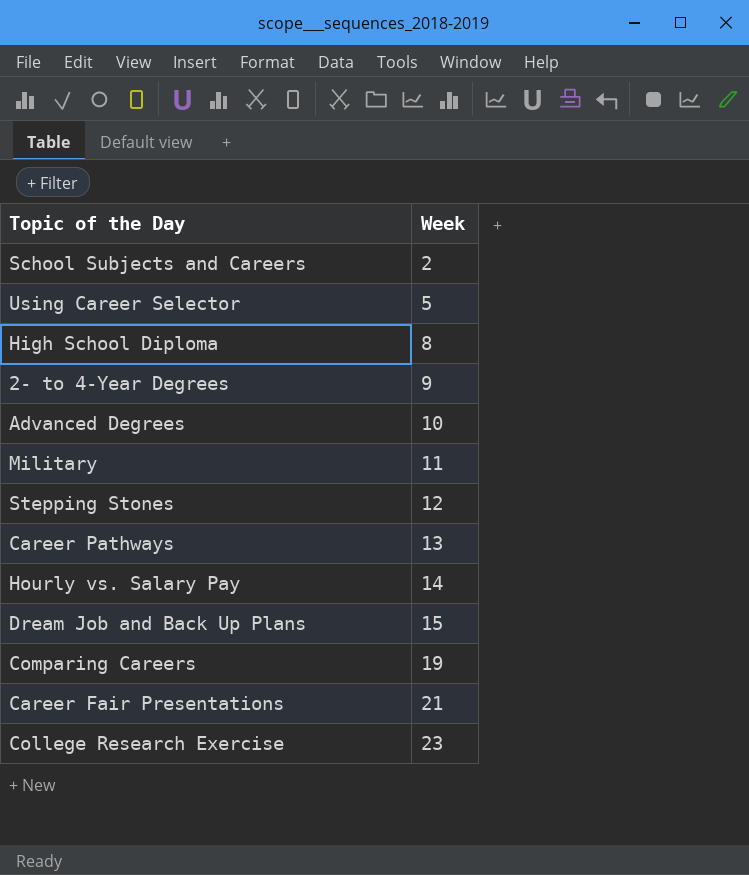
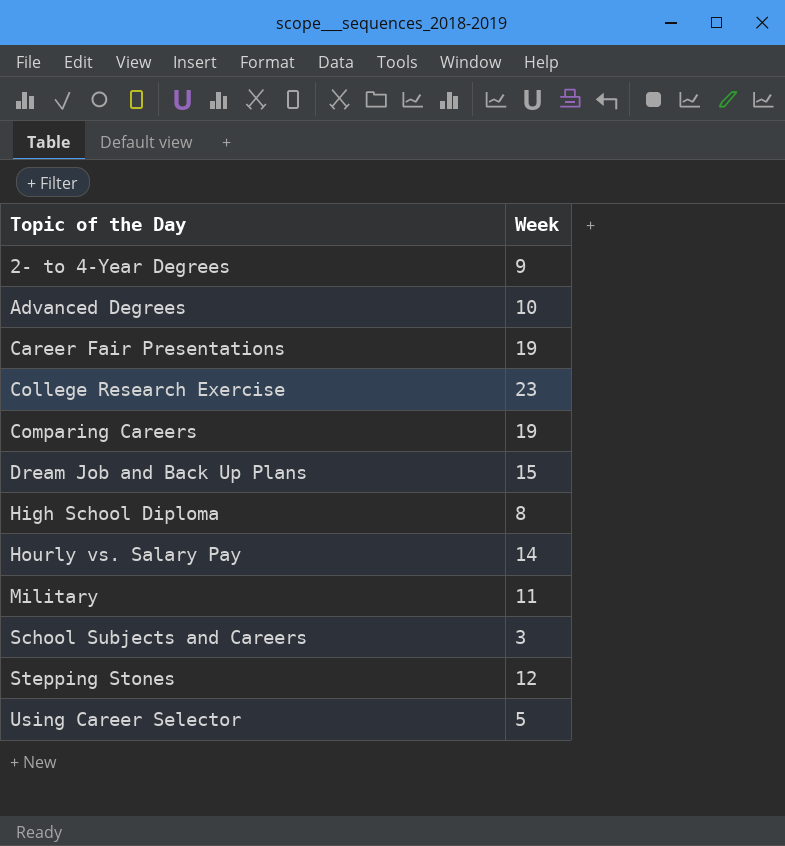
row order: Week ascending -> Topic of the Day ascending
row Career Pathways: 13 -> none
Career Fair Presentations | Week: 21 -> 19
School Subjects and Careers | Week: 2 -> 3

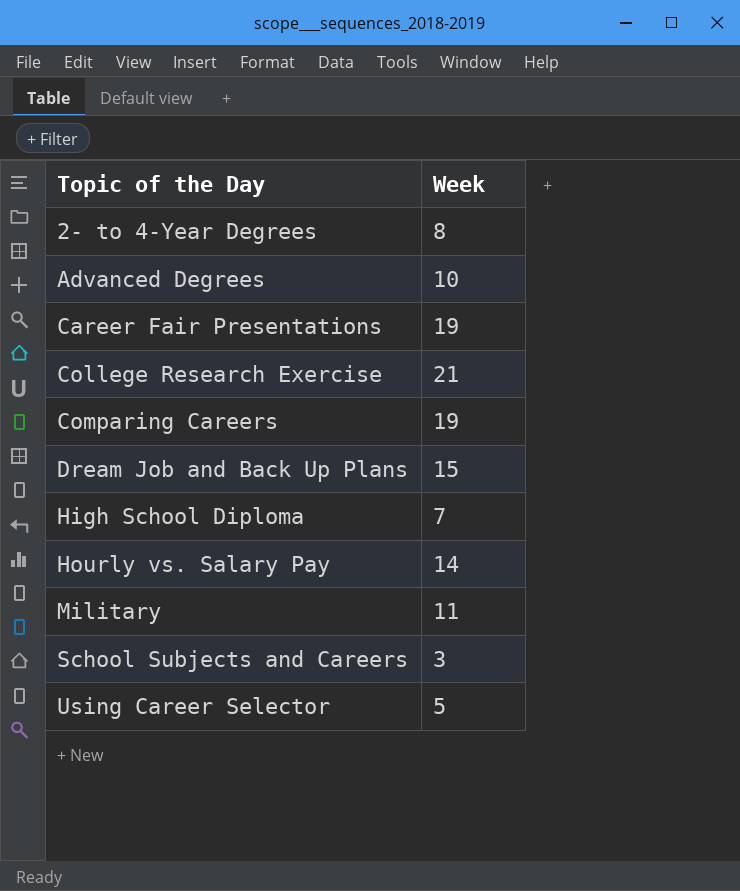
row Stepping Stones: 12 -> none
2- to 4-Year Degrees | Week: 9 -> 8
College Research Exercise | Week: 23 -> 21
High School Diploma | Week: 8 -> 7

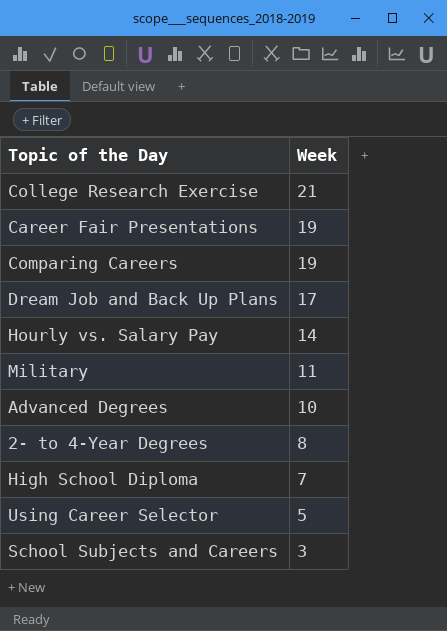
row order: Topic of the Day ascending -> Week descending
Dream Job and Back Up Plans | Week: 15 -> 17

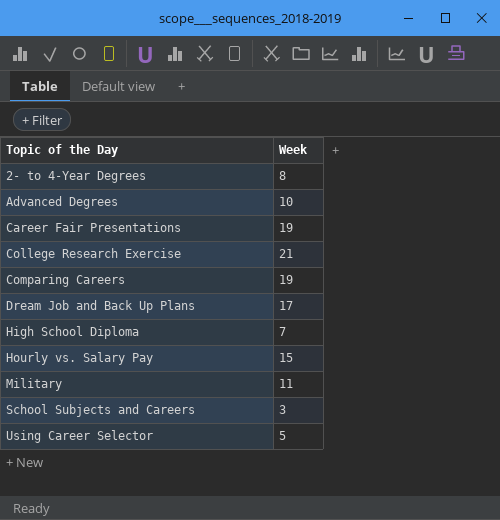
row order: Week descending -> Topic of the Day ascending
Hourly vs. Salary Pay | Week: 14 -> 15

